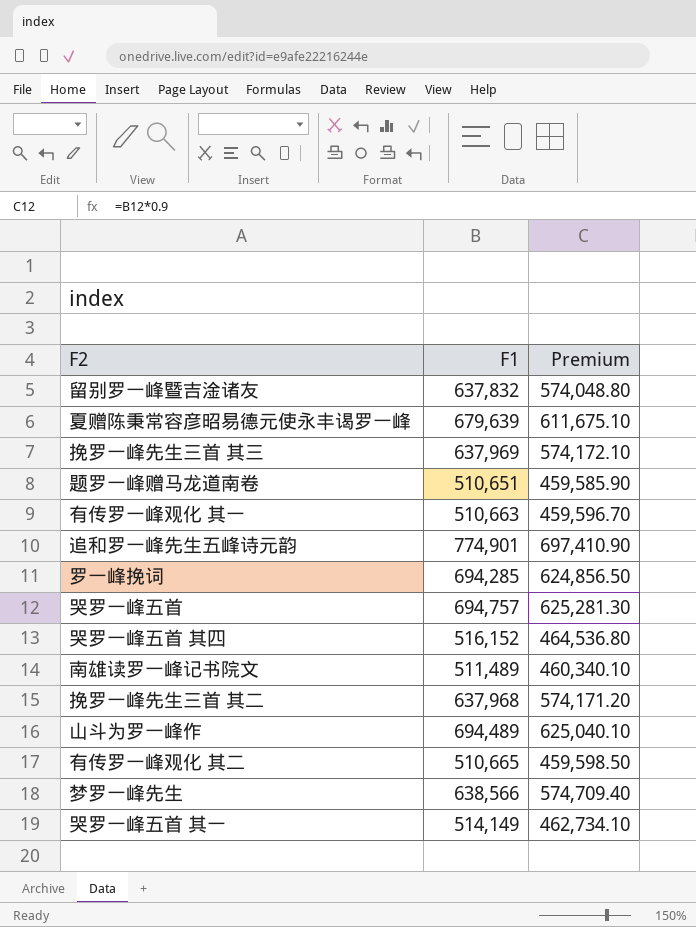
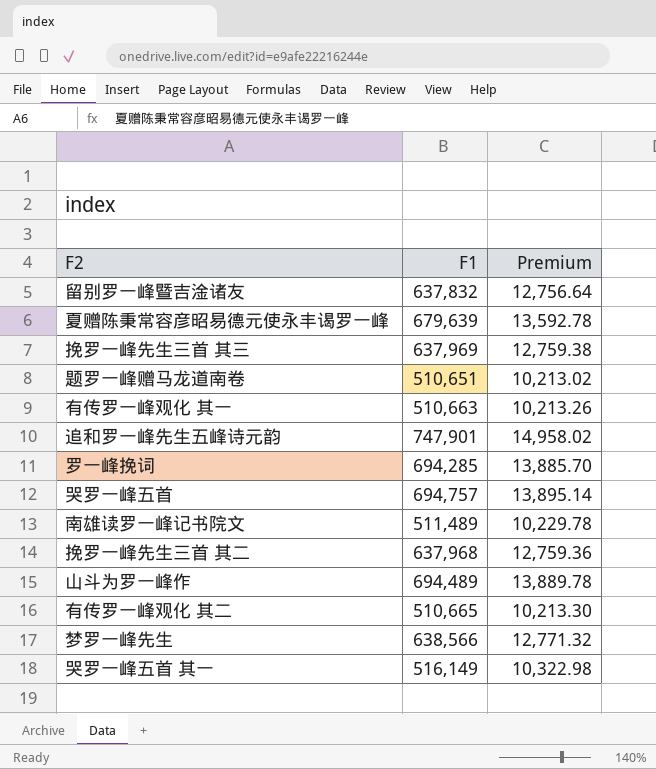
column Premium | formula: [F1] * 0.9 -> [F1] * 0.02
row 哭罗一峰五首 其四: 516,152 | 464,536.80 -> none
追和罗一峰先生五峰诗元韵 | F1: 774,901 -> 747,901
哭罗一峰五首 其一 | F1: 514,149 -> 516,149

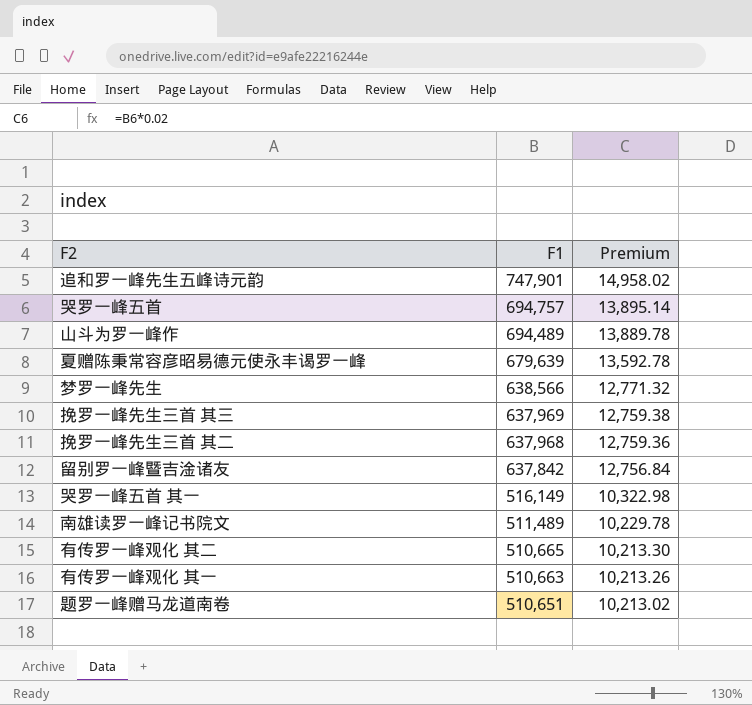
row order: none -> F1 descending
row 罗一峰挽词: 694,285 | 13,885.70 -> none
留别罗一峰暨吉淦诸友 | F1: 637,832 -> 637,842
留别罗一峰暨吉淦诸友 | Premium: 12,756.64 -> 12,756.84

